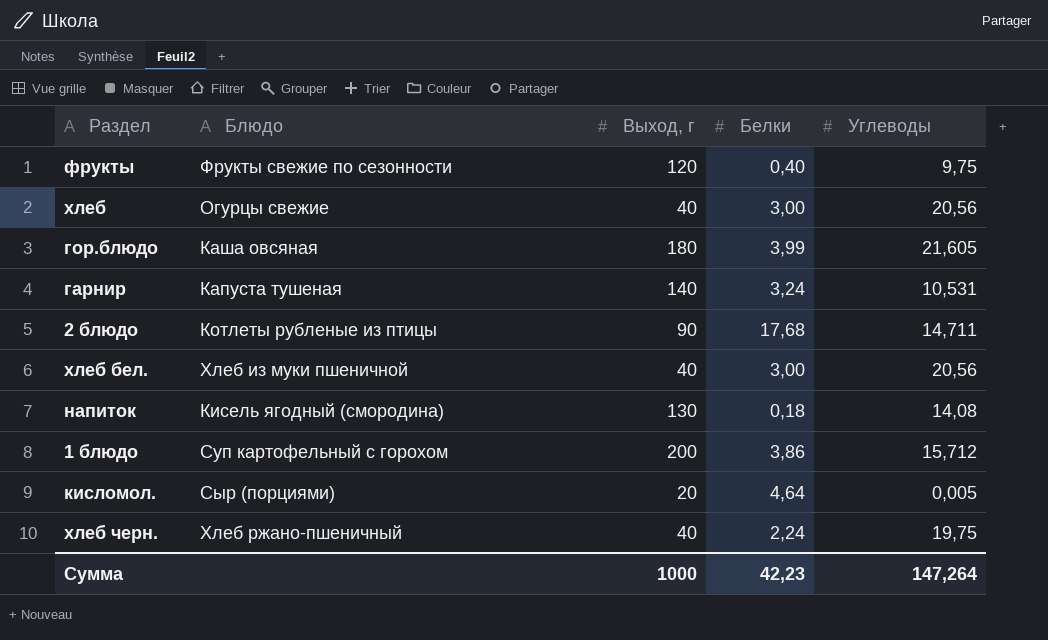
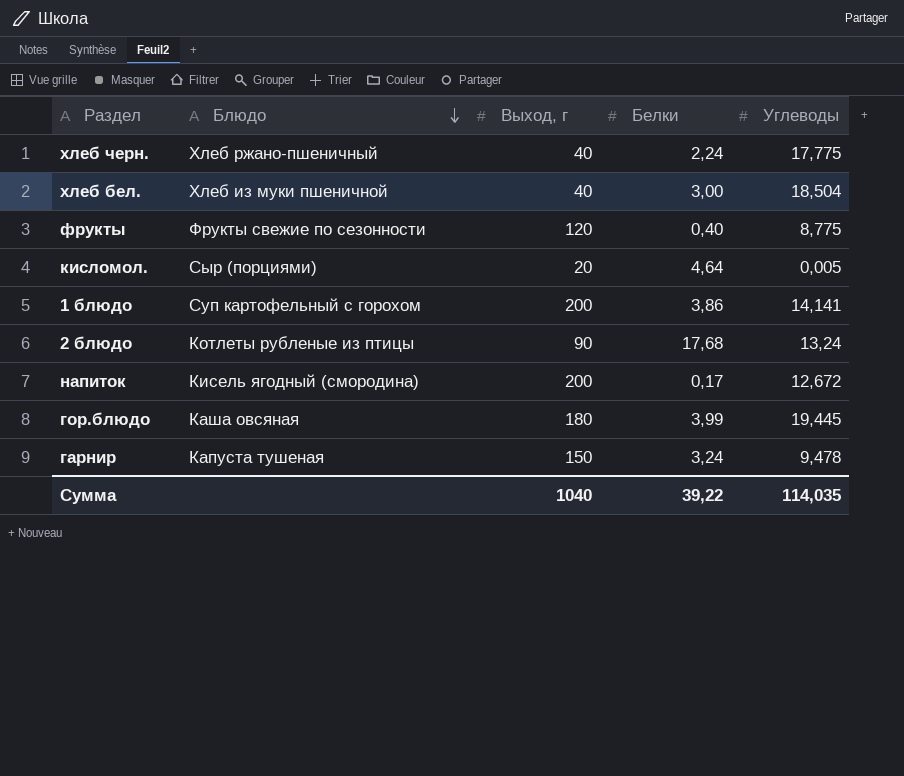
row order: none -> Блюдо descending
row хлеб: Огурцы свежие | 40 | 3,00 | 20,56 -> none
хлеб черн. | Углеводы: 19,75 -> 17,775
хлеб бел. | Углеводы: 20,56 -> 18,504
фрукты | Углеводы: 9,75 -> 8,775
1 блюдо | Углеводы: 15,712 -> 14,141
2 блюдо | Углеводы: 14,711 -> 13,24
напиток | Выход, г: 130 -> 200
напиток | Белки: 0,18 -> 0,17
напиток | Углеводы: 14,08 -> 12,672
гор.блюдо | Углеводы: 21,605 -> 19,445
гарнир | Выход, г: 140 -> 150
гарнир | Углеводы: 10,531 -> 9,478
Сумма | Выход, г: 1000 -> 1040
Сумма | Белки: 42,23 -> 39,22
Сумма | Углеводы: 147,264 -> 114,035

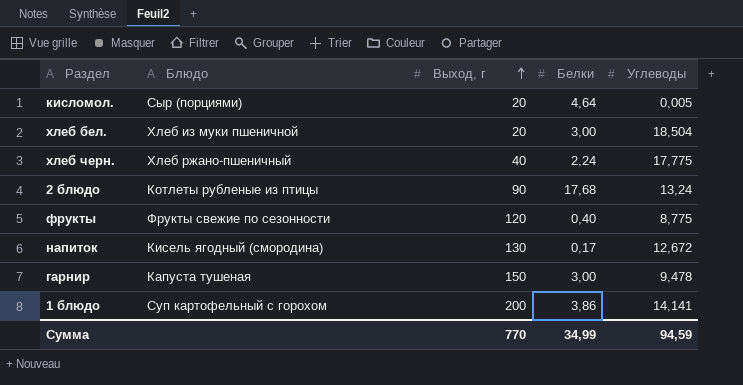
row order: Блюдо descending -> Выход, г ascending
row гор.блюдо: Каша овсяная | 180 | 3,99 | 19,445 -> none
хлеб бел. | Выход, г: 40 -> 20
напиток | Выход, г: 200 -> 130
гарнир | Белки: 3,24 -> 3,00
Сумма | Выход, г: 1040 -> 770
Сумма | Белки: 39,22 -> 34,99
Сумма | Углеводы: 114,035 -> 94,59

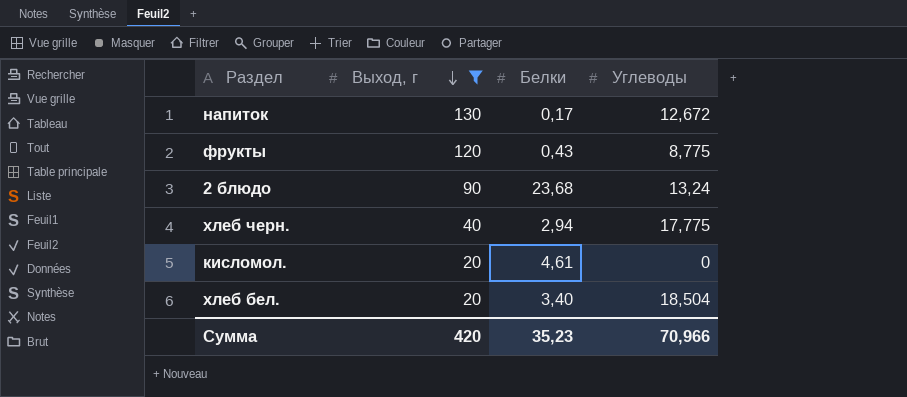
filter: none -> Выход, г <= 130
row order: Выход, г ascending -> Выход, г descending
column Блюдо | position: 2 -> none
фрукты | Белки: 0,40 -> 0,43
2 блюдо | Белки: 17,68 -> 23,68
хлеб черн. | Белки: 2,24 -> 2,94
кисломол. | Белки: 4,64 -> 4,61
кисломол. | Углеводы: 0,005 -> 0
хлеб бел. | Белки: 3,00 -> 3,40
Сумма | Выход, г: 770 -> 420
Сумма | Белки: 34,99 -> 35,23
Сумма | Углеводы: 94,59 -> 70,966

